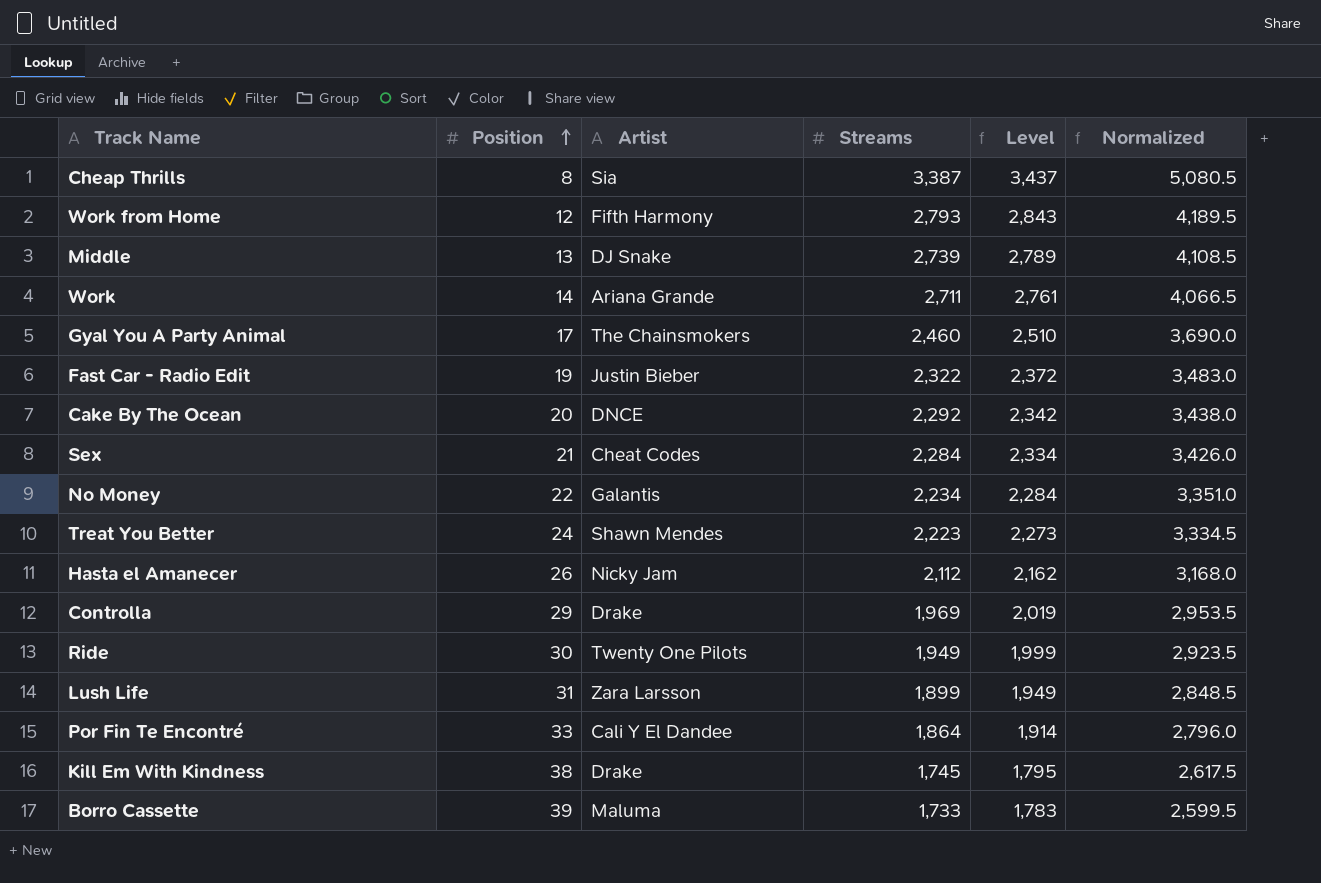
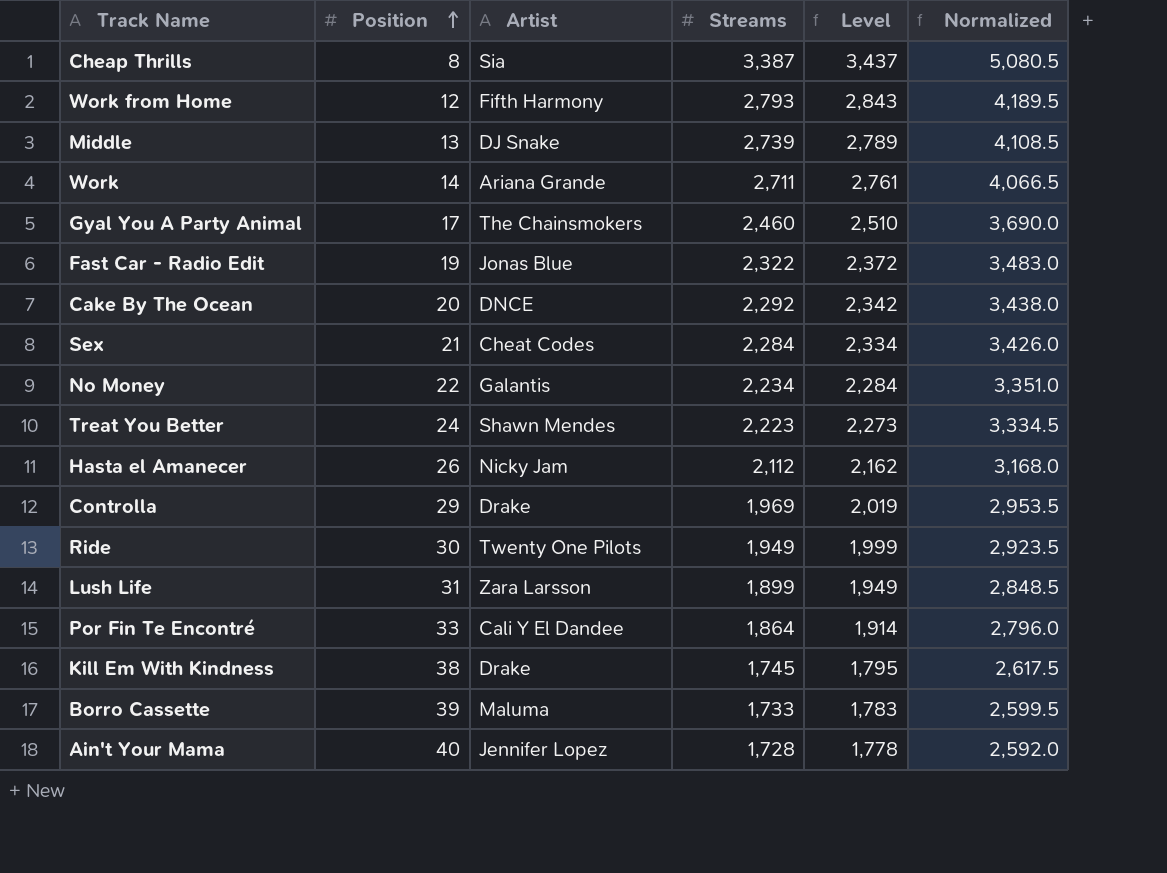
Fast Car - Radio Edit | Artist: Justin Bieber -> Jonas Blue
row Ain't Your Mama: none -> 40 | Jennifer Lopez | 1,728 | 1,778 | 2,592.0

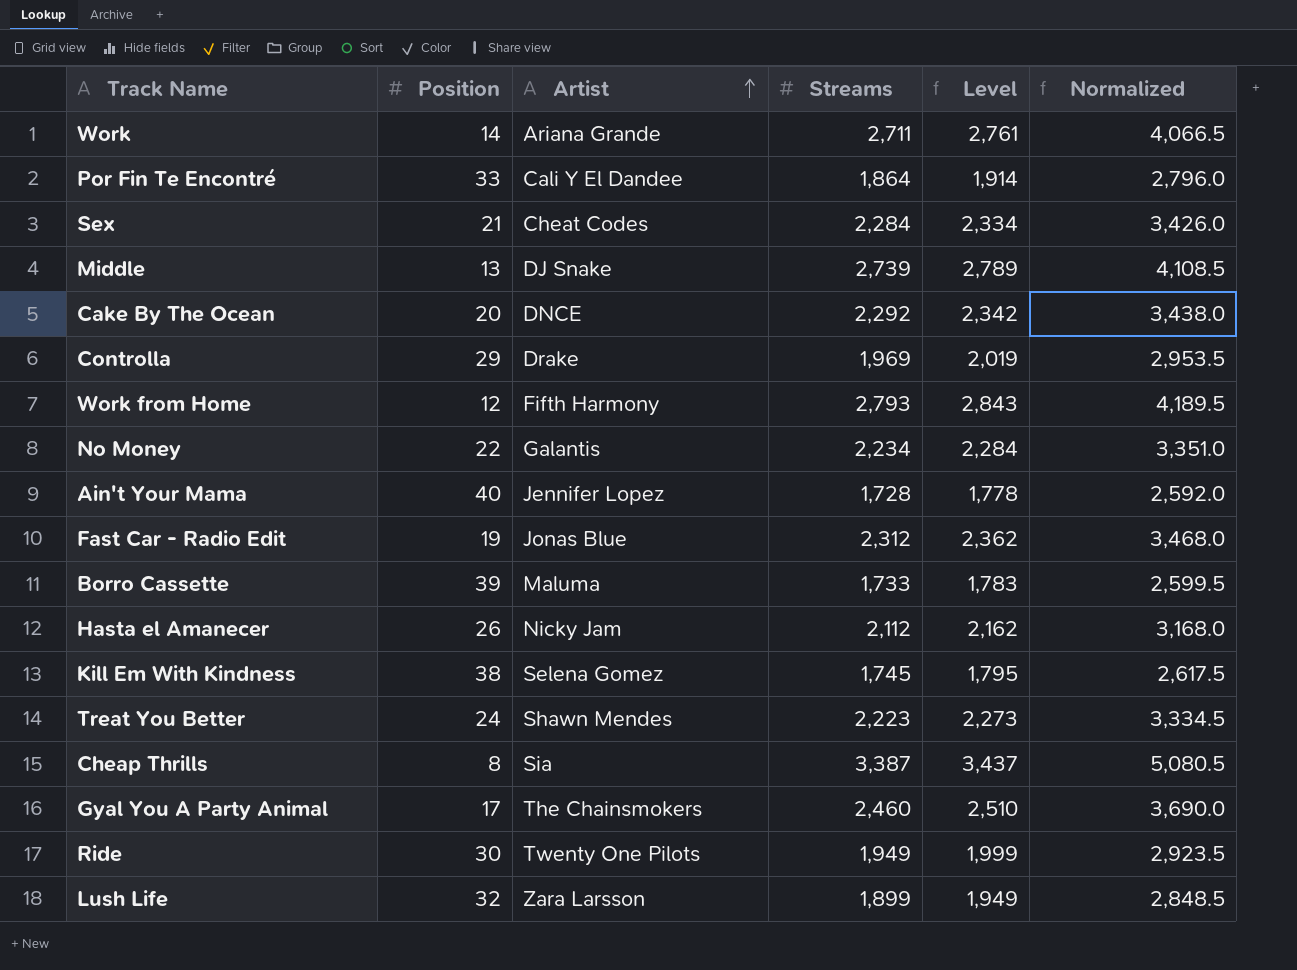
row order: Position ascending -> Artist ascending
Fast Car - Radio Edit | Streams: 2,322 -> 2,312
Fast Car - Radio Edit | Level: 2,372 -> 2,362
Fast Car - Radio Edit | Normalized: 3,483.0 -> 3,468.0
Kill Em With Kindness | Artist: Drake -> Selena Gomez
Lush Life | Position: 31 -> 32

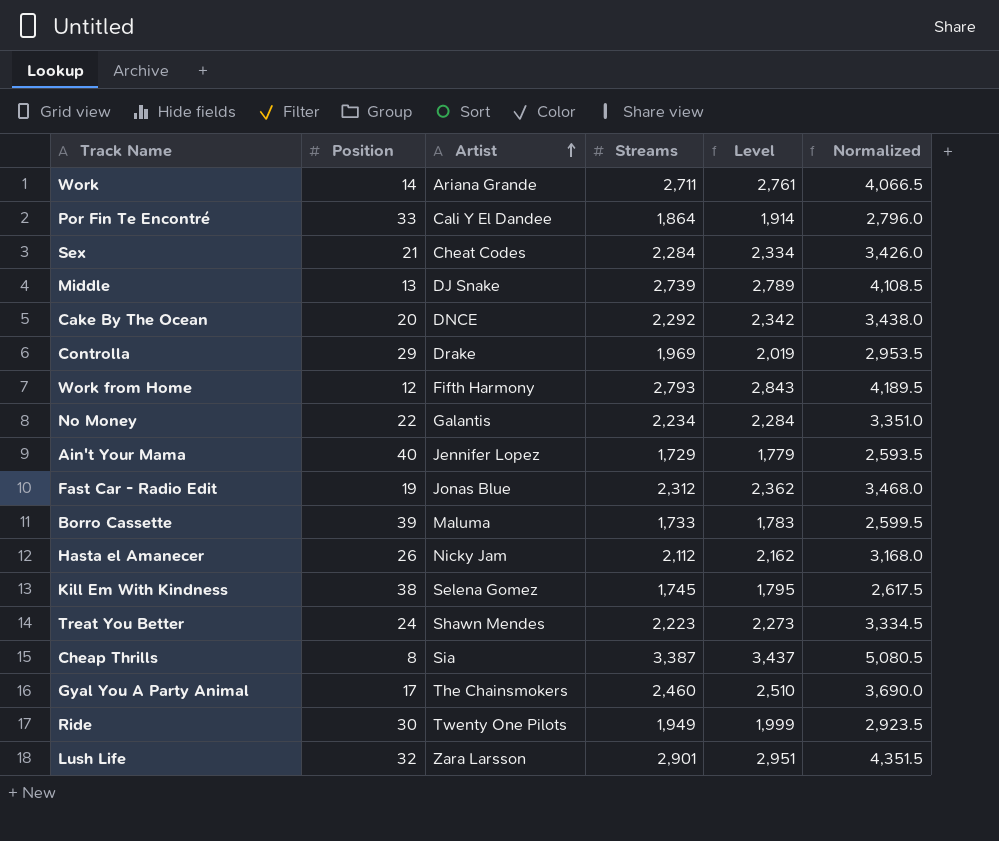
Ain't Your Mama | Streams: 1,728 -> 1,729
Ain't Your Mama | Level: 1,778 -> 1,779
Ain't Your Mama | Normalized: 2,592.0 -> 2,593.5
Lush Life | Streams: 1,899 -> 2,901
Lush Life | Level: 1,949 -> 2,951
Lush Life | Normalized: 2,848.5 -> 4,351.5

